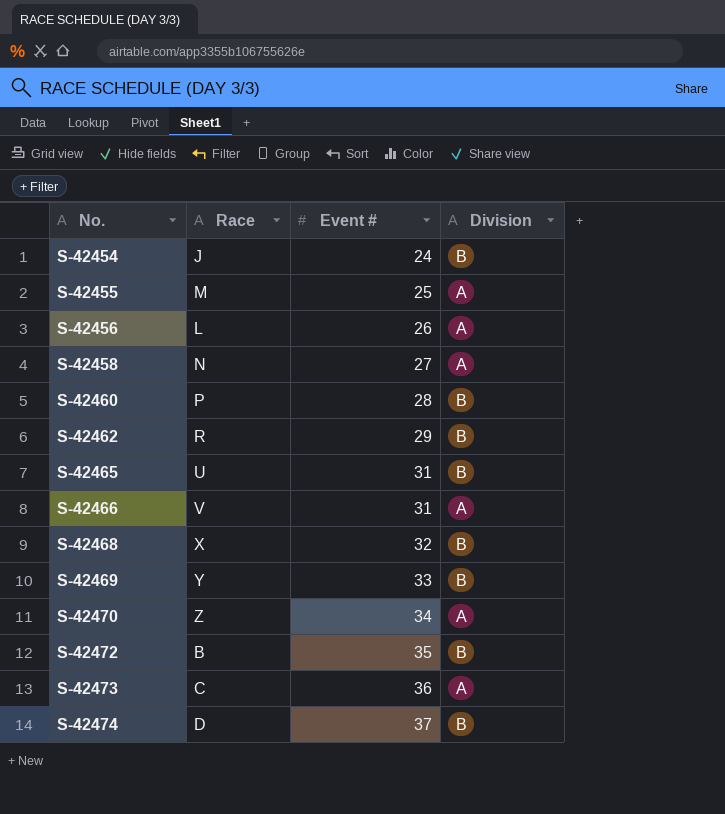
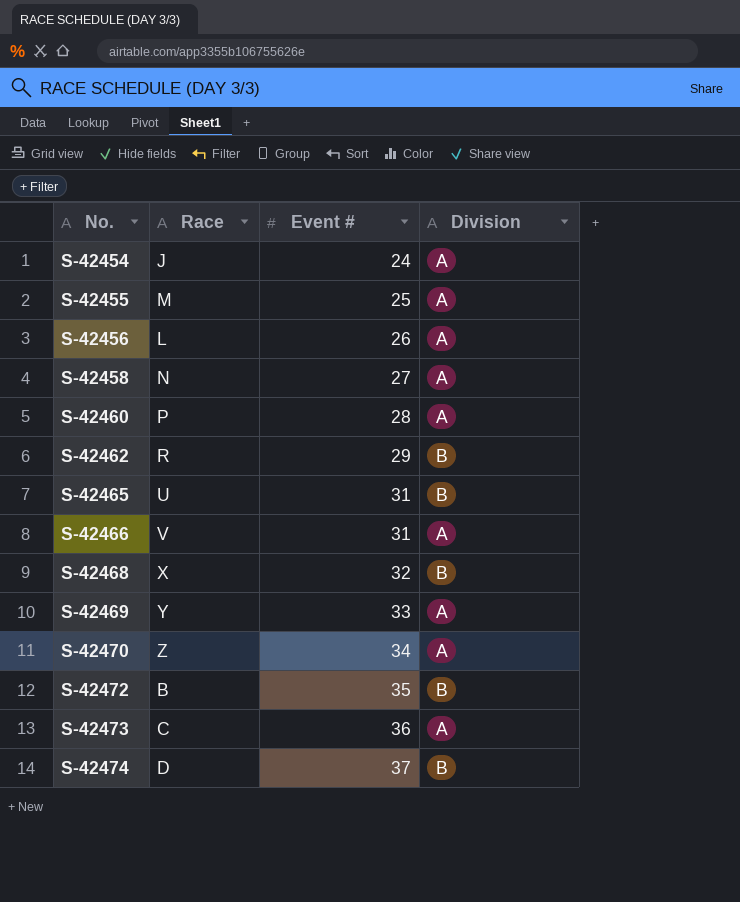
S-42454 | Division: B -> A
S-42460 | Division: B -> A
S-42469 | Division: B -> A

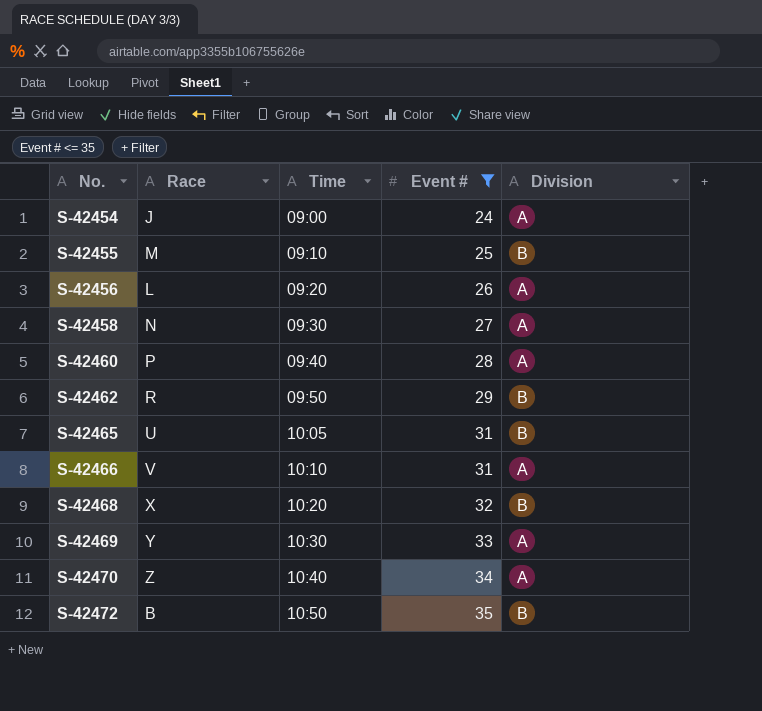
filter: none -> Event # <= 35
column Time | position: none -> 3
S-42455 | Division: A -> B

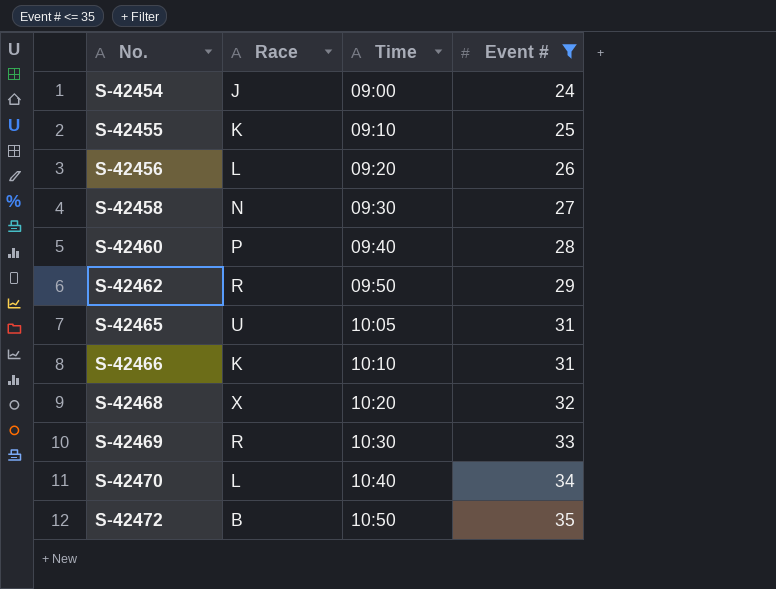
column Division | position: 5 -> none
S-42455 | Race: M -> K
S-42466 | Race: V -> K
S-42469 | Race: Y -> R
S-42470 | Race: Z -> L

